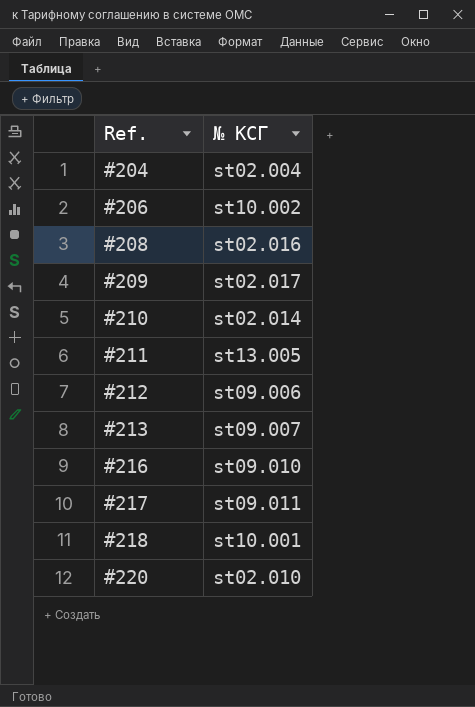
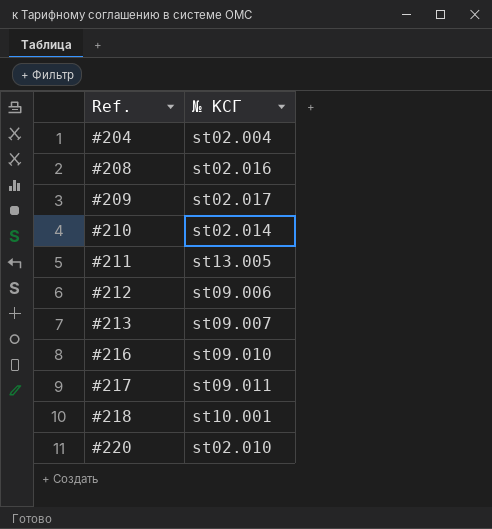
row #206: st10.002 -> none

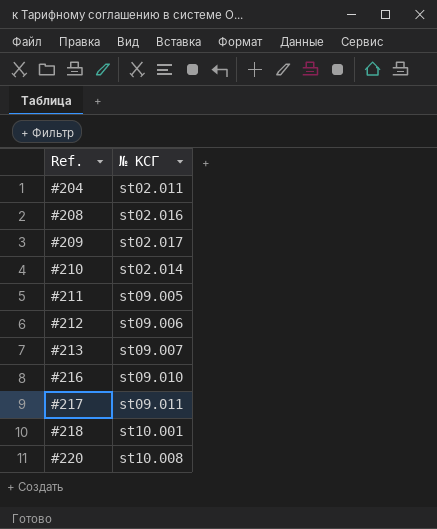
#204 | № КСГ: st02.004 -> st02.011
#211 | № КСГ: st13.005 -> st09.005
#220 | № КСГ: st02.010 -> st10.008

